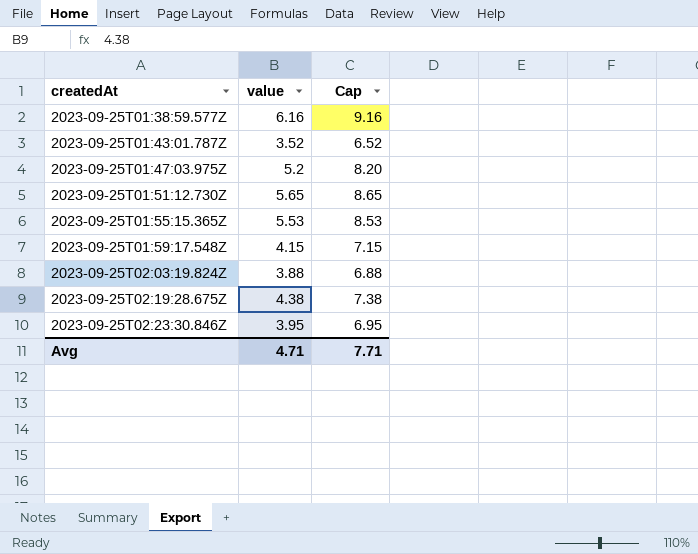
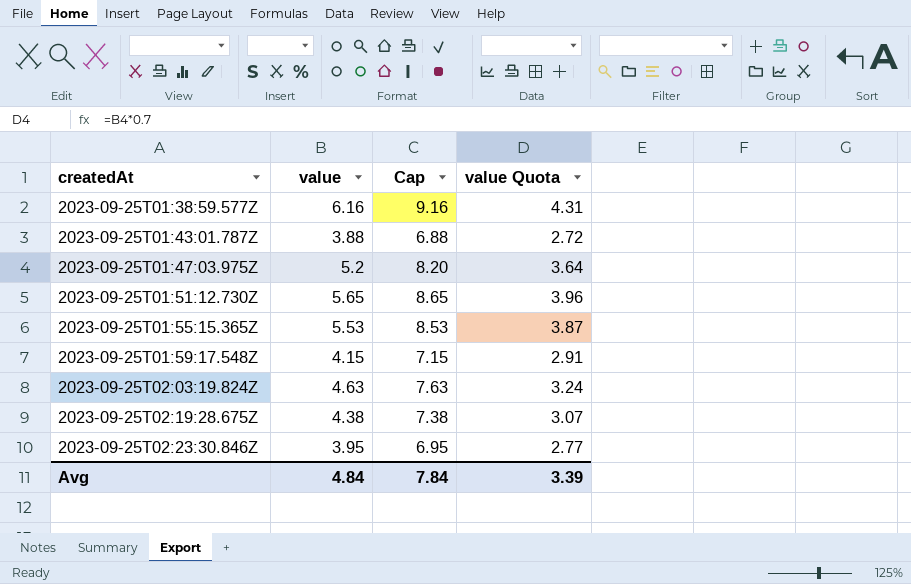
column value Quota | formula: none -> [value] * 0.7
2023-09-25T01:43:01.787Z | value: 3.52 -> 3.88
2023-09-25T01:43:01.787Z | Cap: 6.52 -> 6.88
2023-09-25T02:03:19.824Z | value: 3.88 -> 4.63
2023-09-25T02:03:19.824Z | Cap: 6.88 -> 7.63
Avg | value: 4.71 -> 4.84
Avg | Cap: 7.71 -> 7.84

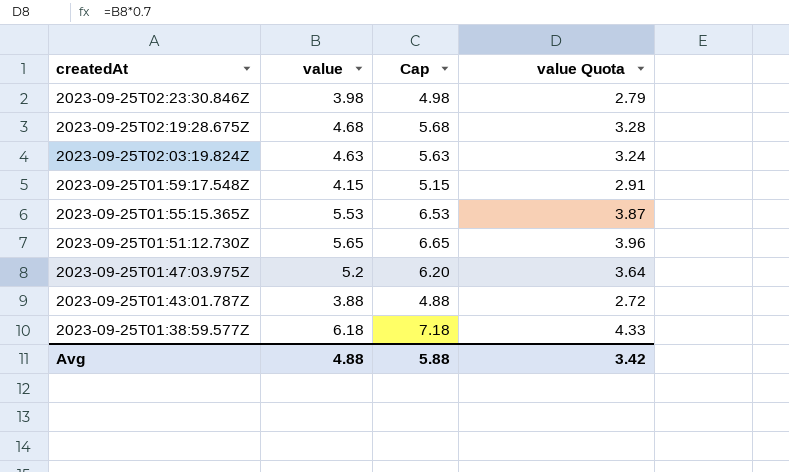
row order: createdAt ascending -> createdAt descending
column Cap | formula: [value] + 3 -> [value] + 1
2023-09-25T02:23:30.846Z | value: 3.95 -> 3.98
2023-09-25T02:23:30.846Z | value Quota: 2.77 -> 2.79
2023-09-25T02:19:28.675Z | value: 4.38 -> 4.68
2023-09-25T02:19:28.675Z | value Quota: 3.07 -> 3.28
2023-09-25T01:38:59.577Z | value: 6.16 -> 6.18
2023-09-25T01:38:59.577Z | value Quota: 4.31 -> 4.33
Avg | value: 4.84 -> 4.88
Avg | Cap: 7.84 -> 5.88
Avg | value Quota: 3.39 -> 3.42

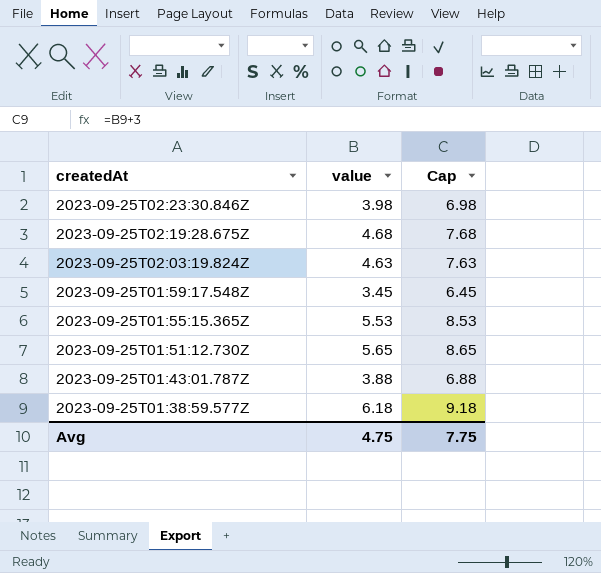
column value Quota | formula: [value] * 0.7 -> none
column Cap | formula: [value] + 1 -> [value] + 3
row 2023-09-25T01:47:03.975Z: 5.2 | 6.20 | 3.64 -> none
2023-09-25T01:59:17.548Z | value: 4.15 -> 3.45
Avg | value: 4.88 -> 4.75
Avg | Cap: 5.88 -> 7.75

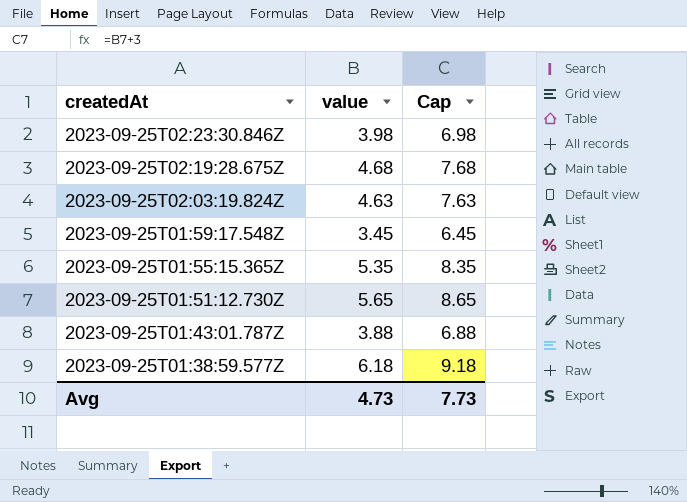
2023-09-25T01:55:15.365Z | value: 5.53 -> 5.35
2023-09-25T01:55:15.365Z | Cap: 8.53 -> 8.35
Avg | value: 4.75 -> 4.73
Avg | Cap: 7.75 -> 7.73

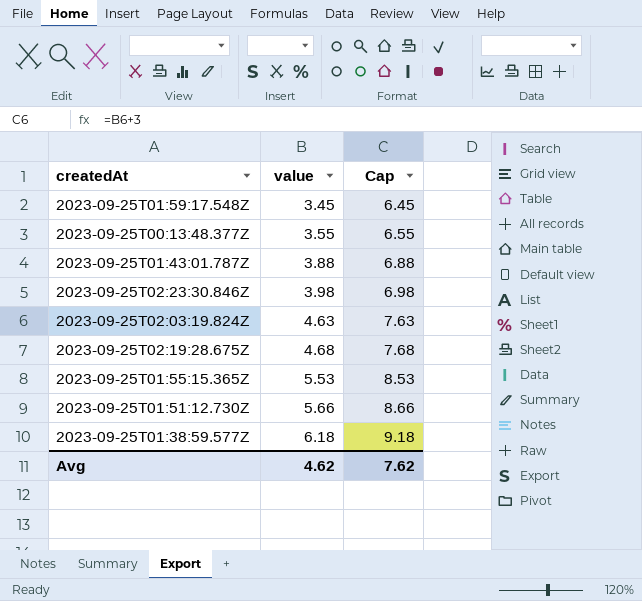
row order: createdAt descending -> value ascending
row 2023-09-25T00:13:48.377Z: none -> 3.55 | 6.55
2023-09-25T01:55:15.365Z | value: 5.35 -> 5.53
2023-09-25T01:55:15.365Z | Cap: 8.35 -> 8.53
2023-09-25T01:51:12.730Z | value: 5.65 -> 5.66
2023-09-25T01:51:12.730Z | Cap: 8.65 -> 8.66
Avg | value: 4.73 -> 4.62
Avg | Cap: 7.73 -> 7.62

